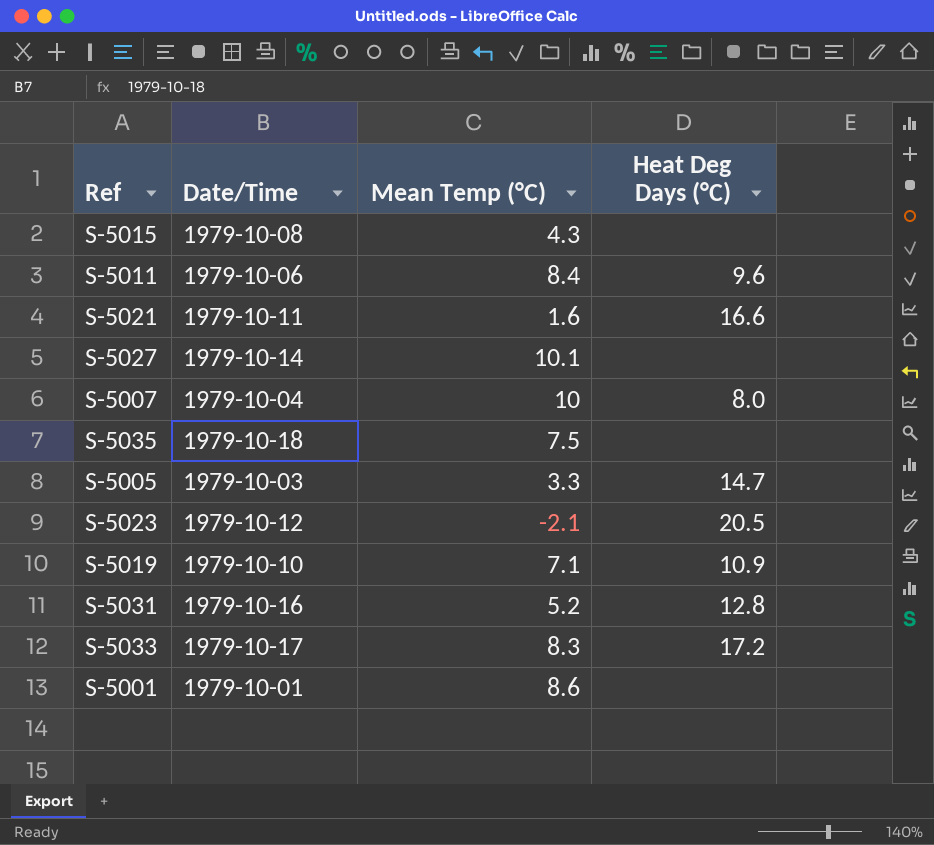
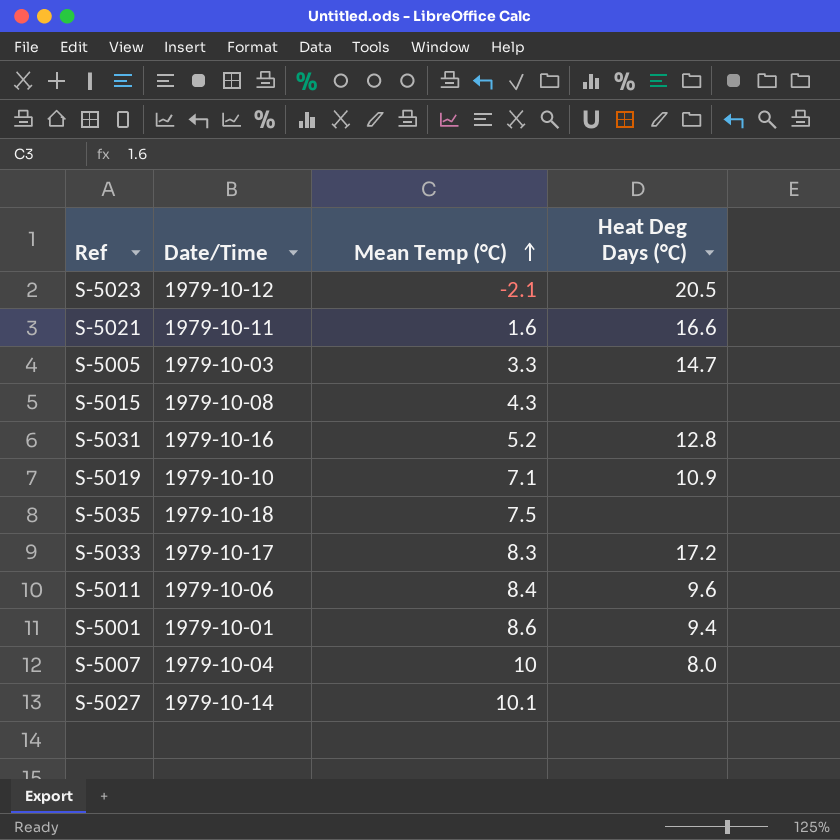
row order: none -> Mean Temp (°C) ascending
S-5001 | Heat Deg Days (°C): none -> 9.4

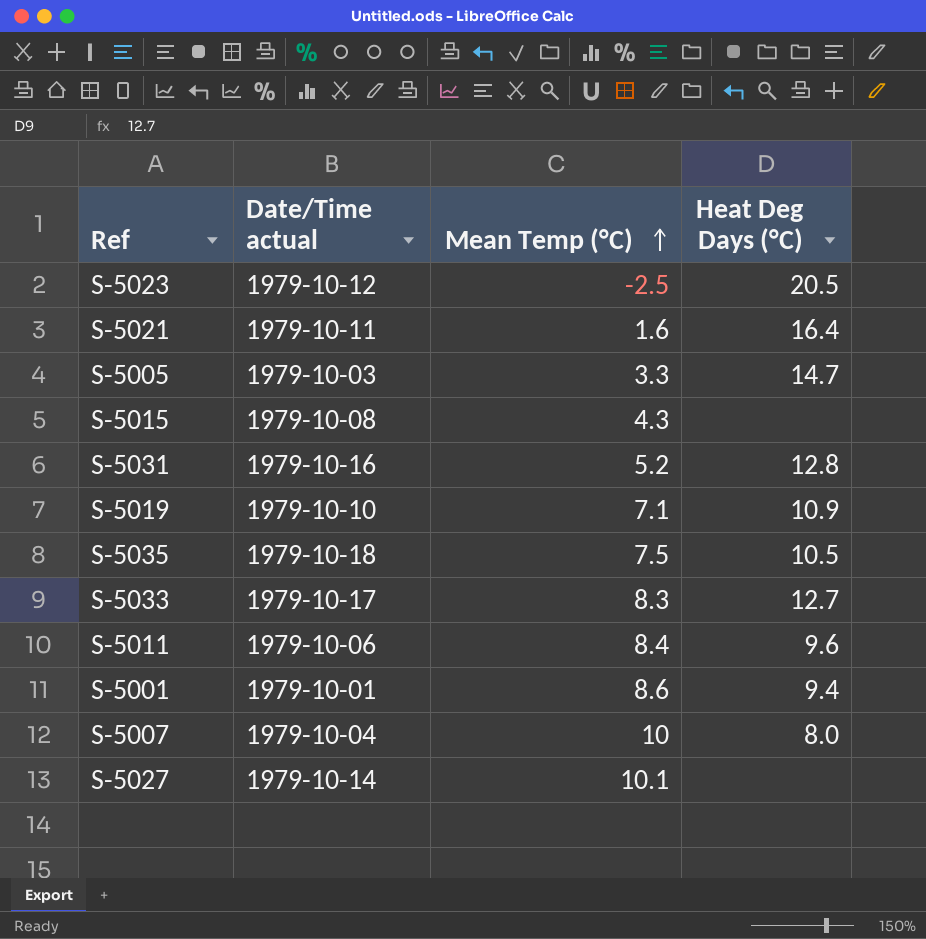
column name: Date/Time -> Date/Time actual
S-5023 | Mean Temp (°C): -2.1 -> -2.5
S-5021 | Heat Deg Days (°C): 16.6 -> 16.4
S-5035 | Heat Deg Days (°C): none -> 10.5
S-5033 | Heat Deg Days (°C): 17.2 -> 12.7

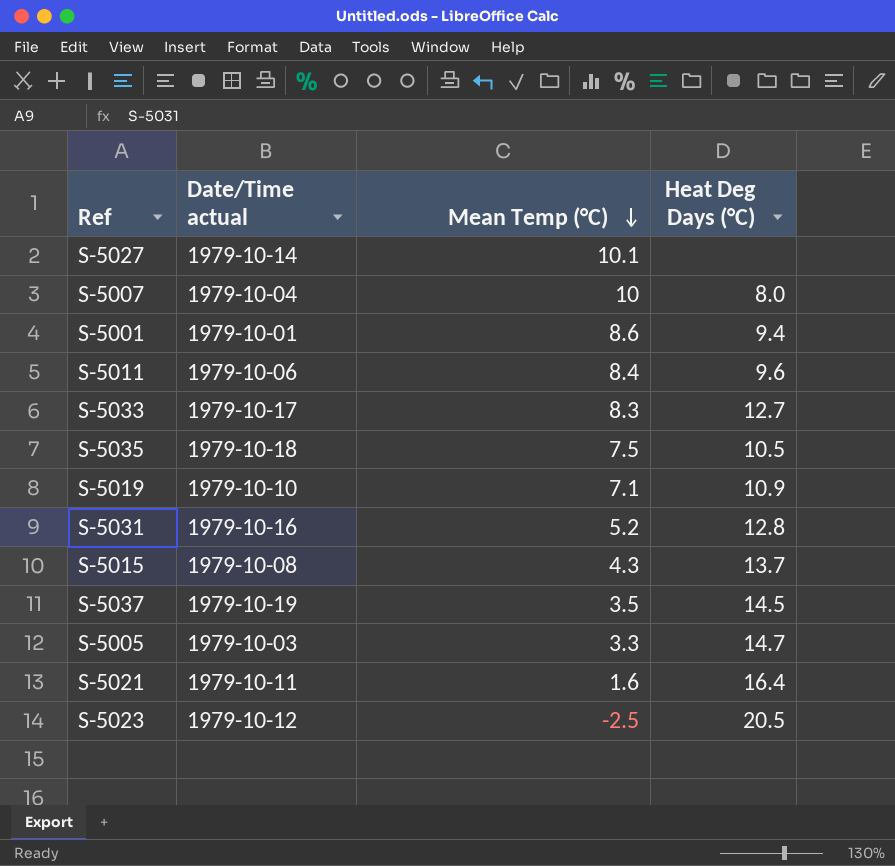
row order: Mean Temp (°C) ascending -> Mean Temp (°C) descending
S-5015 | Heat Deg Days (°C): none -> 13.7
row S-5037: none -> 1979-10-19 | 3.5 | 14.5

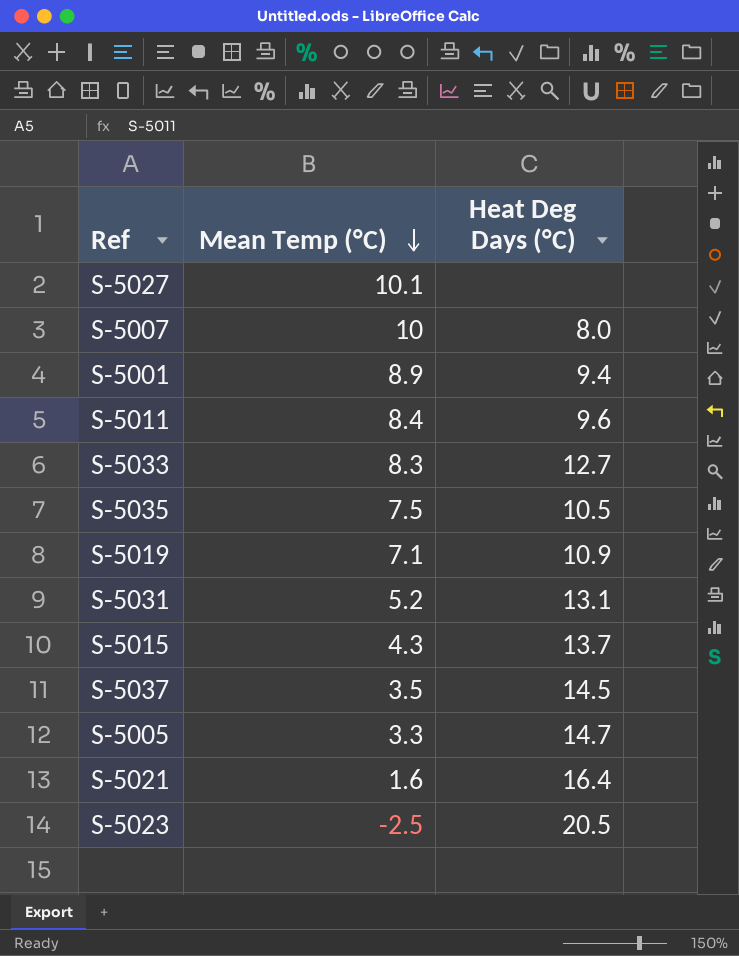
column Date/Time actual | position: 2 -> none
S-5001 | Mean Temp (°C): 8.6 -> 8.9
S-5031 | Heat Deg Days (°C): 12.8 -> 13.1

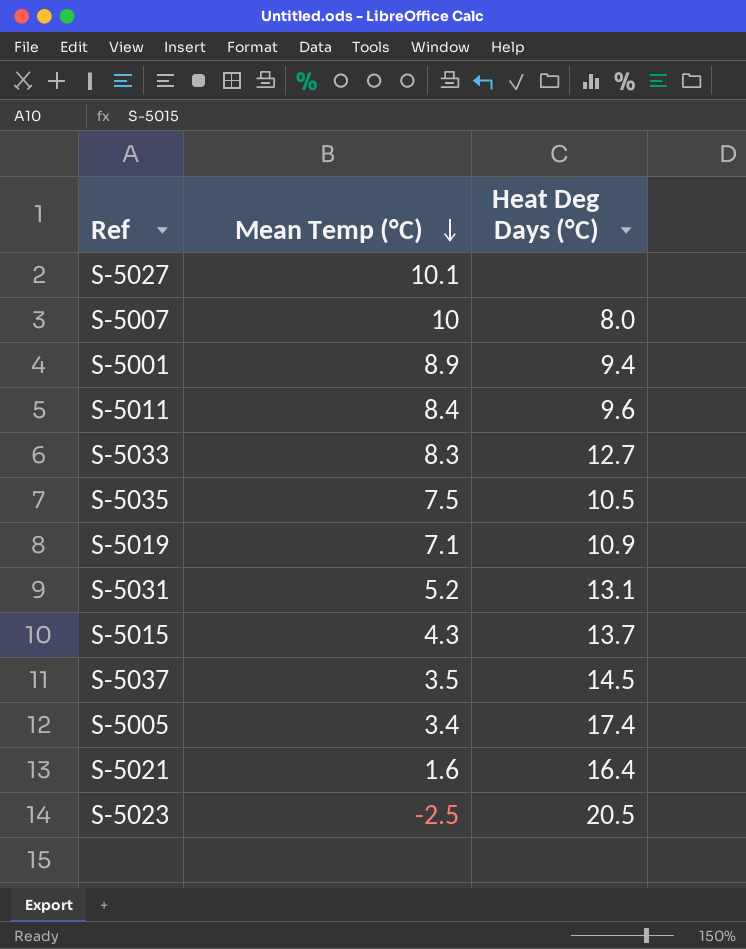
S-5005 | Mean Temp (°C): 3.3 -> 3.4
S-5005 | Heat Deg Days (°C): 14.7 -> 17.4

